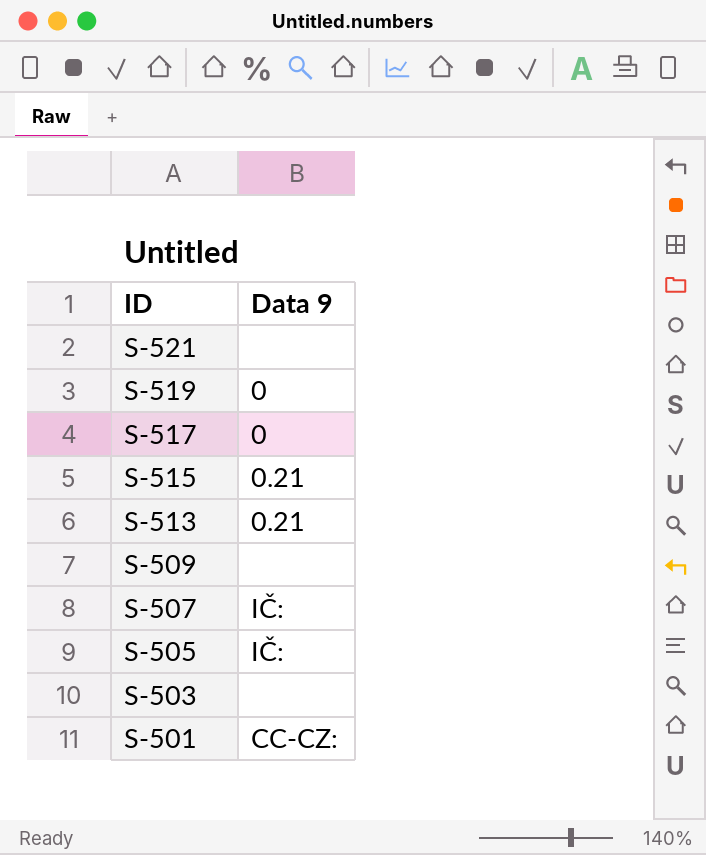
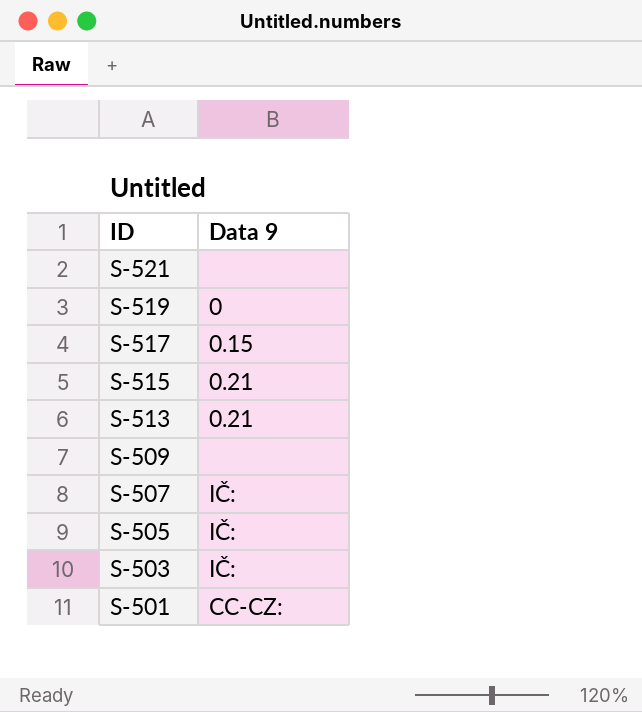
S-517 | Data 9: 0 -> 0.15
S-503 | Data 9: none -> IČ:

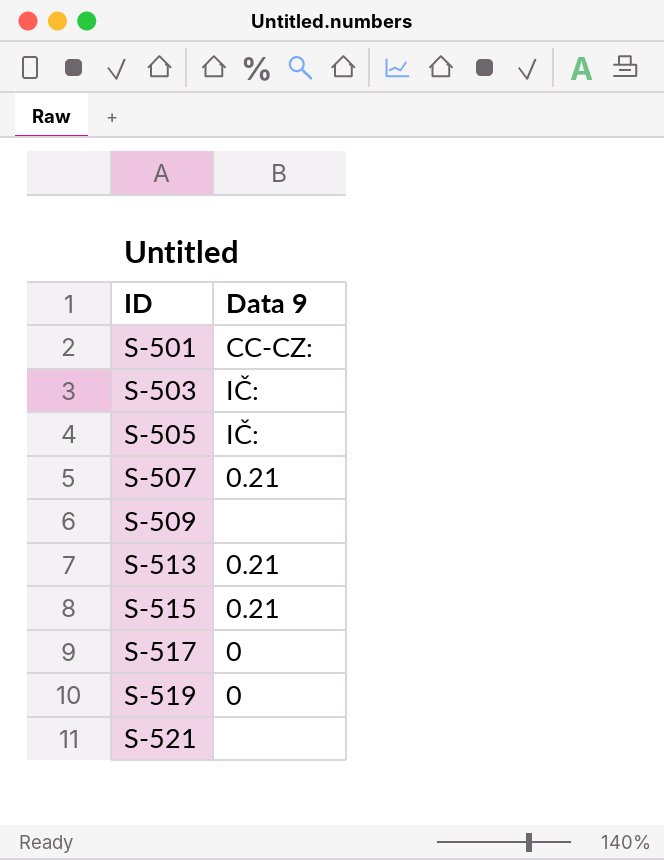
row order: ID descending -> ID ascending
S-507 | Data 9: IČ: -> 0.21
S-517 | Data 9: 0.15 -> 0

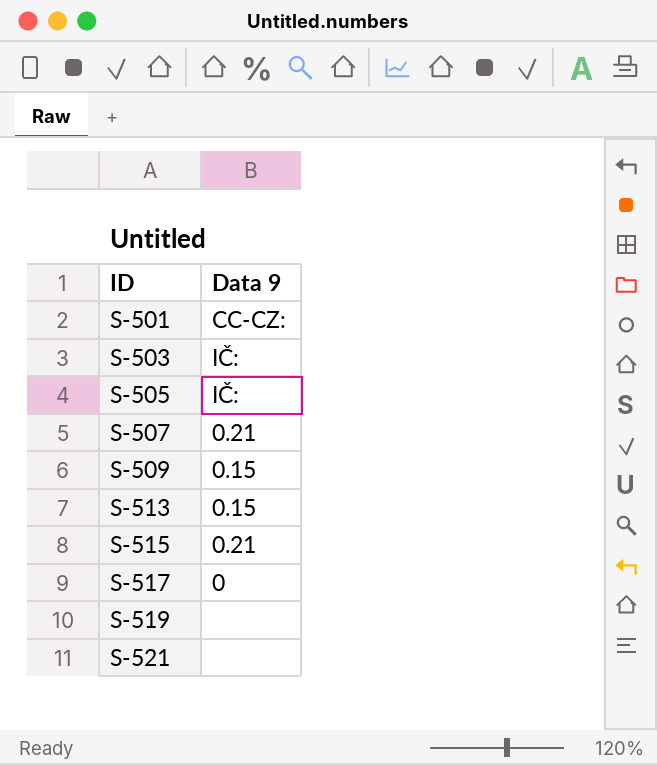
S-509 | Data 9: none -> 0.15
S-513 | Data 9: 0.21 -> 0.15
S-519 | Data 9: 0 -> none

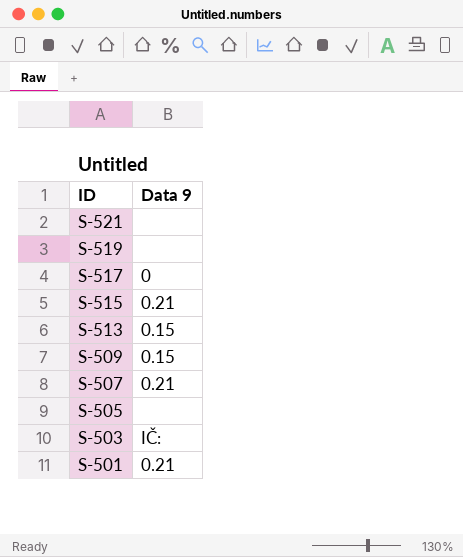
row order: ID ascending -> ID descending
S-505 | Data 9: IČ: -> none
S-501 | Data 9: CC-CZ: -> 0.21

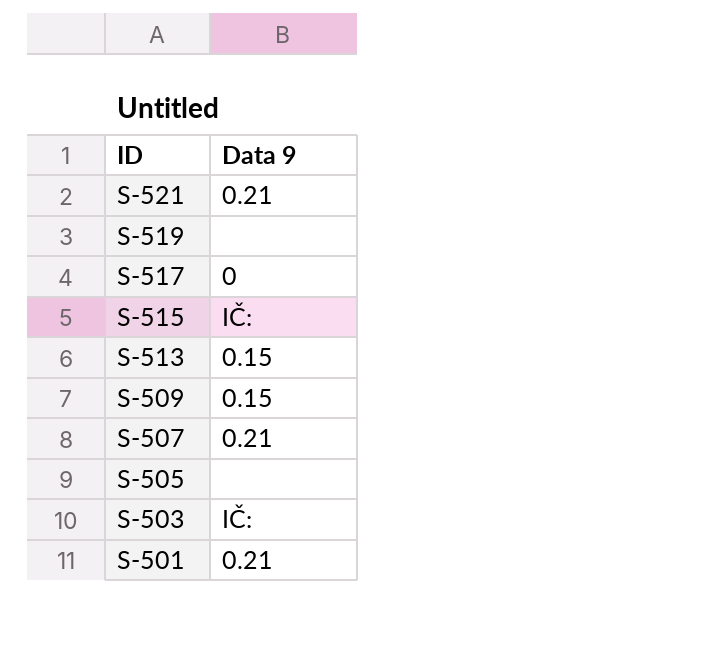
S-521 | Data 9: none -> 0.21
S-515 | Data 9: 0.21 -> IČ:

